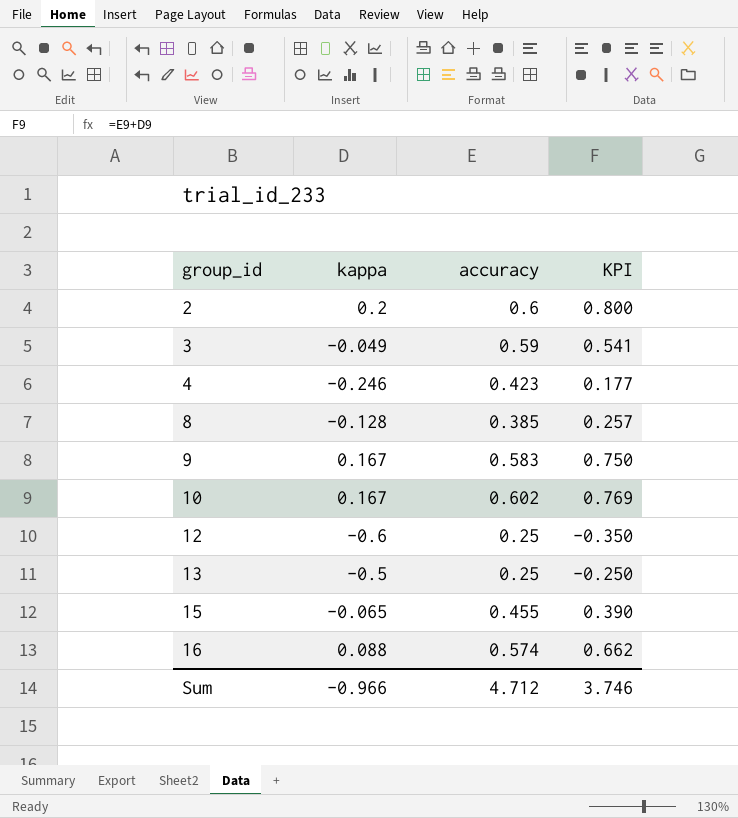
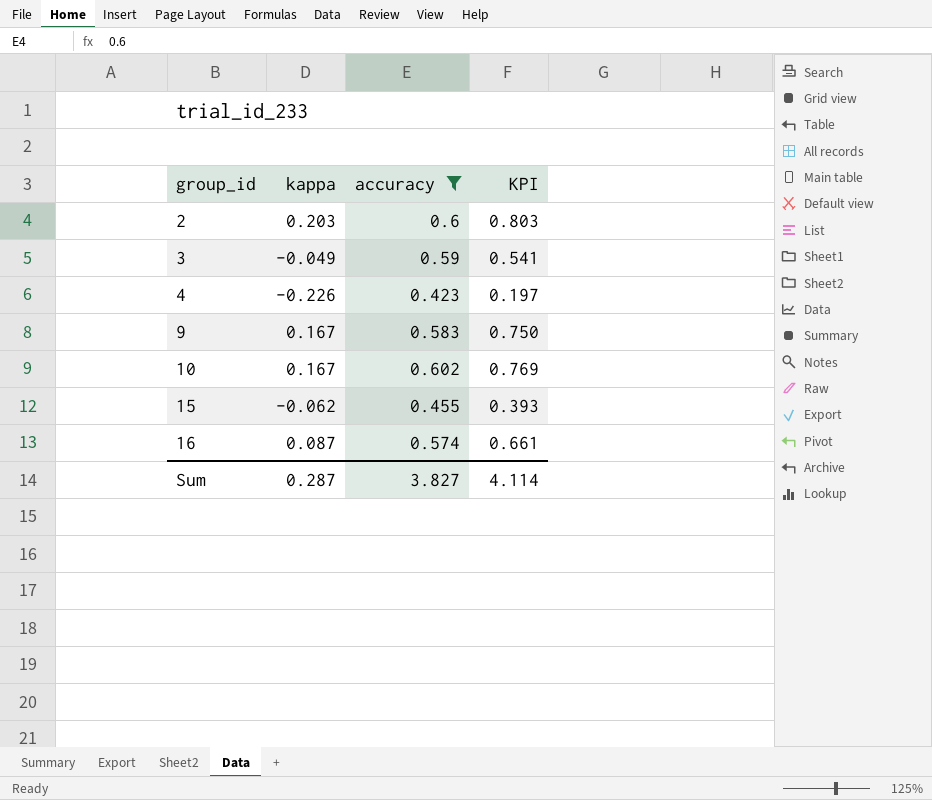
filter: none -> accuracy >= 0.423
2 | kappa: 0.2 -> 0.203
2 | KPI: 0.800 -> 0.803
4 | kappa: -0.246 -> -0.226
4 | KPI: 0.177 -> 0.197
15 | kappa: -0.065 -> -0.062
15 | KPI: 0.390 -> 0.393
16 | kappa: 0.088 -> 0.087
16 | KPI: 0.662 -> 0.661
Sum | kappa: -0.966 -> 0.287
Sum | accuracy: 4.712 -> 3.827
Sum | KPI: 3.746 -> 4.114

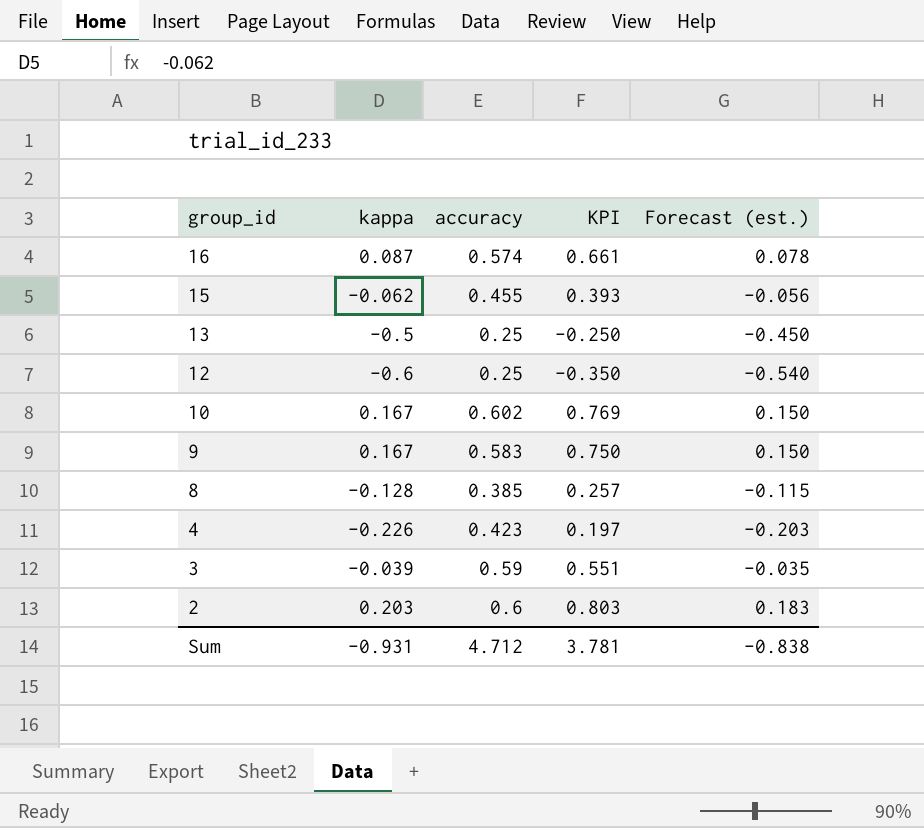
filter: accuracy >= 0.423 -> none
row order: group_id ascending -> group_id descending
column Forecast (est.) | formula: none -> [kappa] * 0.9
3 | kappa: -0.049 -> -0.039
3 | KPI: 0.541 -> 0.551
Sum | kappa: 0.287 -> -0.931
Sum | accuracy: 3.827 -> 4.712
Sum | KPI: 4.114 -> 3.781

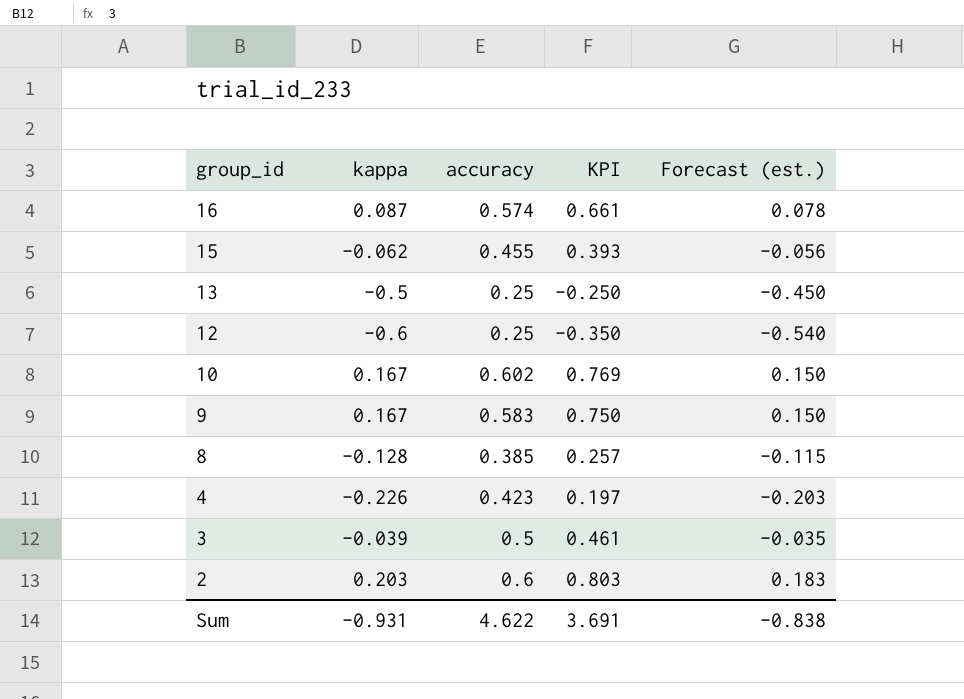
3 | accuracy: 0.59 -> 0.5
3 | KPI: 0.551 -> 0.461
Sum | accuracy: 4.712 -> 4.622
Sum | KPI: 3.781 -> 3.691

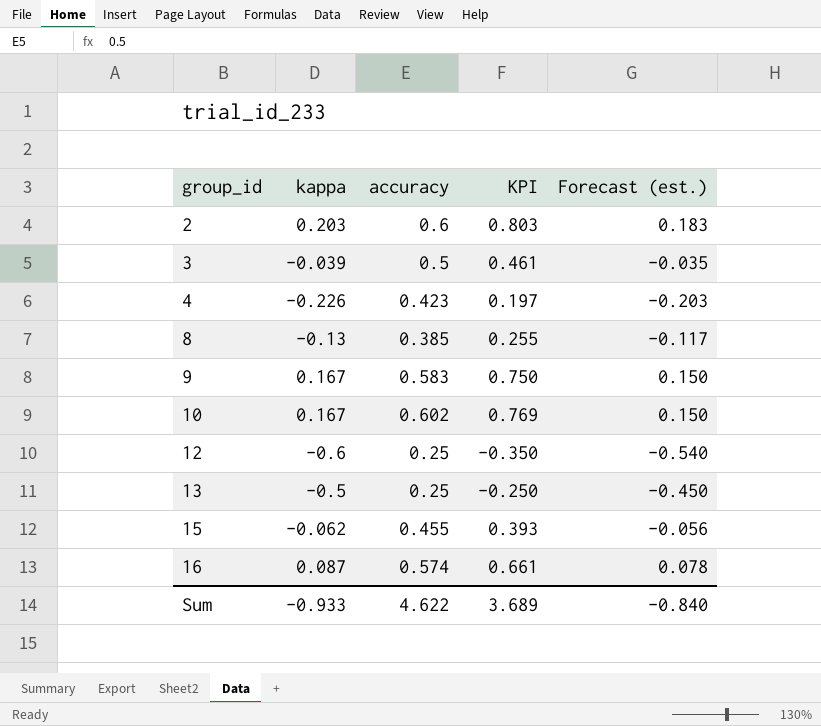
row order: group_id descending -> group_id ascending
8 | kappa: -0.128 -> -0.13
8 | KPI: 0.257 -> 0.255
8 | Forecast (est.): -0.115 -> -0.117
Sum | kappa: -0.931 -> -0.933
Sum | KPI: 3.691 -> 3.689
Sum | Forecast (est.): -0.838 -> -0.840

